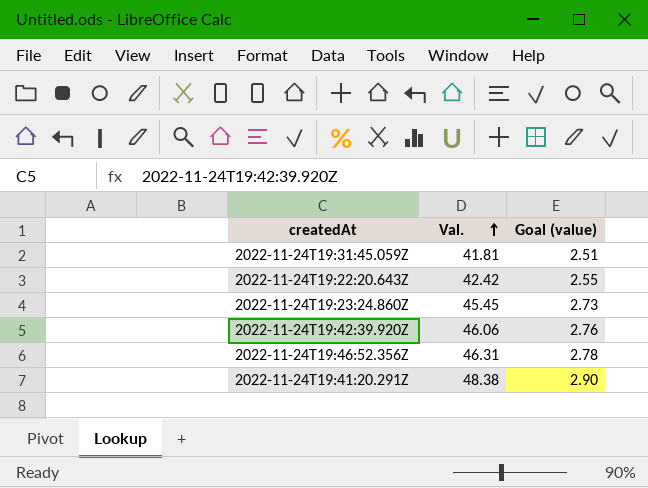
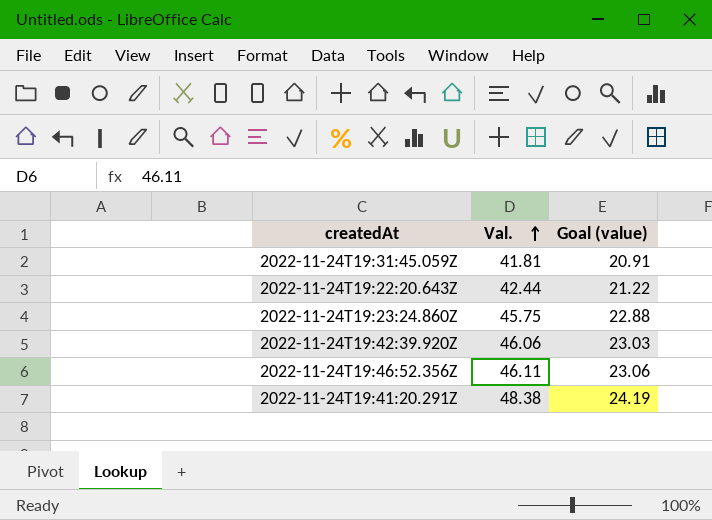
column Goal (value) | formula: [Val.] * 0.06 -> [Val.] * 0.5
2022-11-24T19:22:20.643Z | Val.: 42.42 -> 42.44
2022-11-24T19:23:24.860Z | Val.: 45.45 -> 45.75
2022-11-24T19:46:52.356Z | Val.: 46.31 -> 46.11

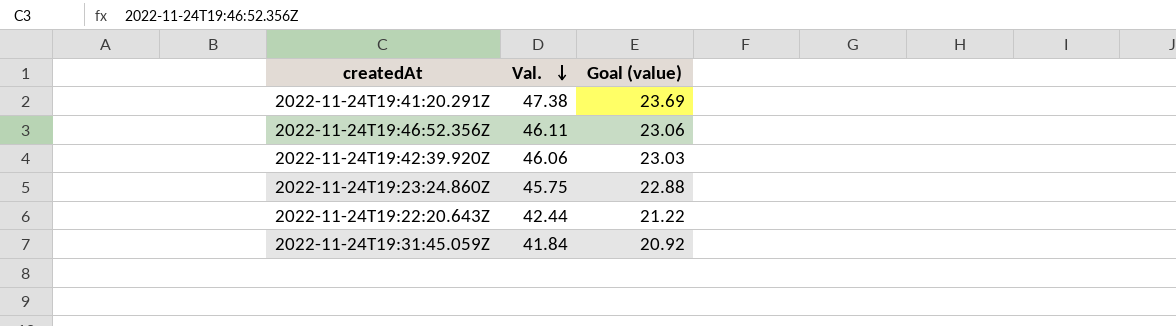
row order: Val. ascending -> Val. descending
2022-11-24T19:41:20.291Z | Val.: 48.38 -> 47.38
2022-11-24T19:41:20.291Z | Goal (value): 24.19 -> 23.69
2022-11-24T19:31:45.059Z | Val.: 41.81 -> 41.84
2022-11-24T19:31:45.059Z | Goal (value): 20.91 -> 20.92

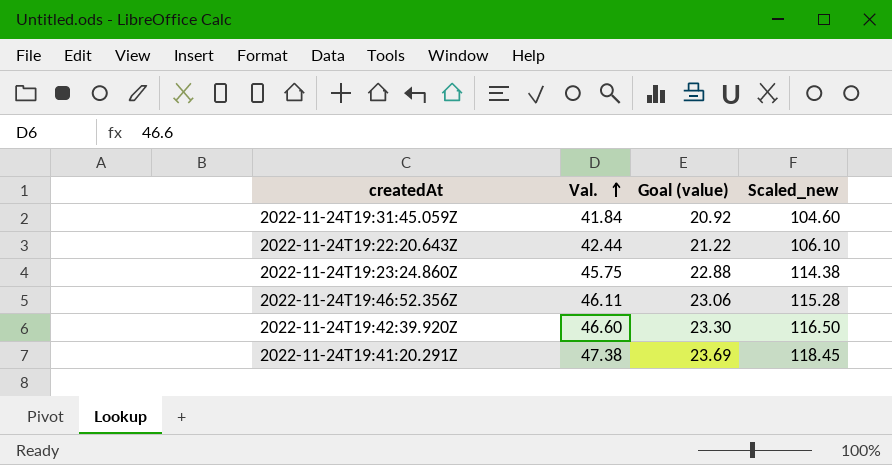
row order: Val. descending -> Val. ascending
column Scaled_new | formula: none -> [Val.] * 2.5
2022-11-24T19:42:39.920Z | Val.: 46.06 -> 46.60
2022-11-24T19:42:39.920Z | Goal (value): 23.03 -> 23.30

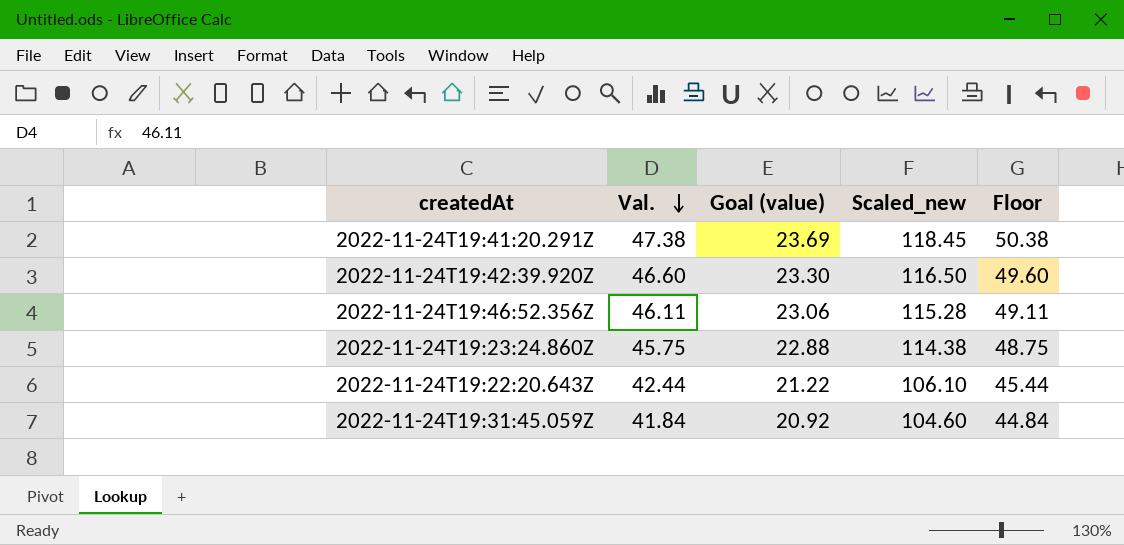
row order: Val. ascending -> Val. descending
column Floor | formula: none -> [Val.] + 3

